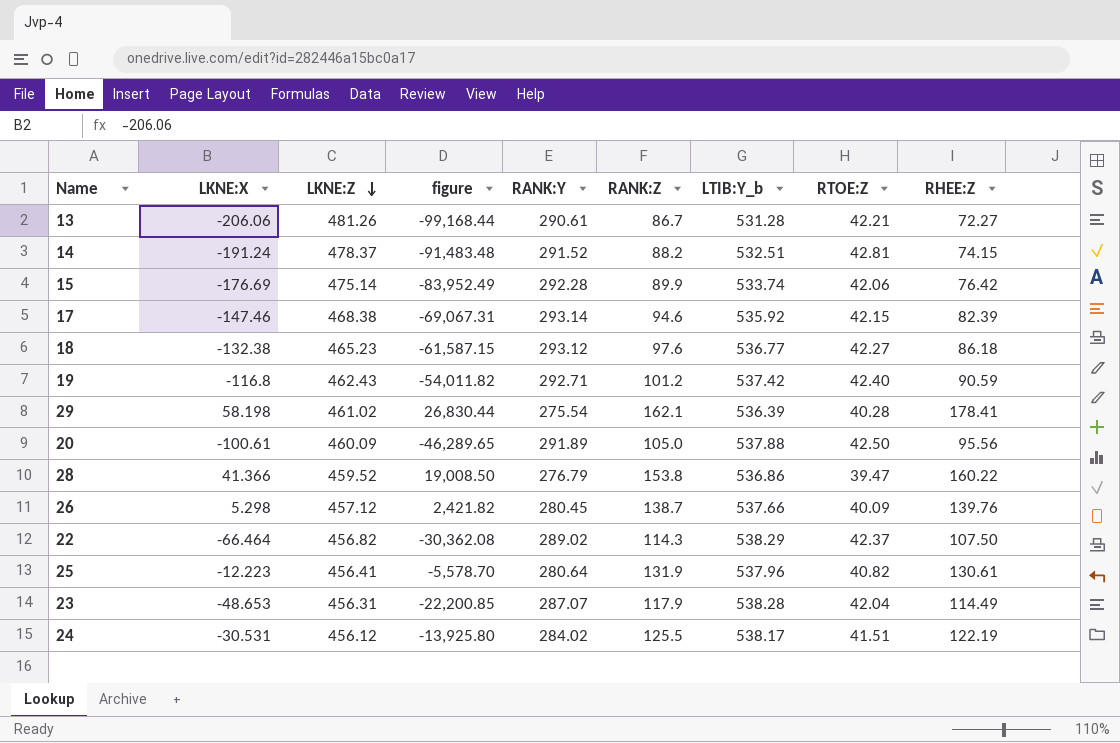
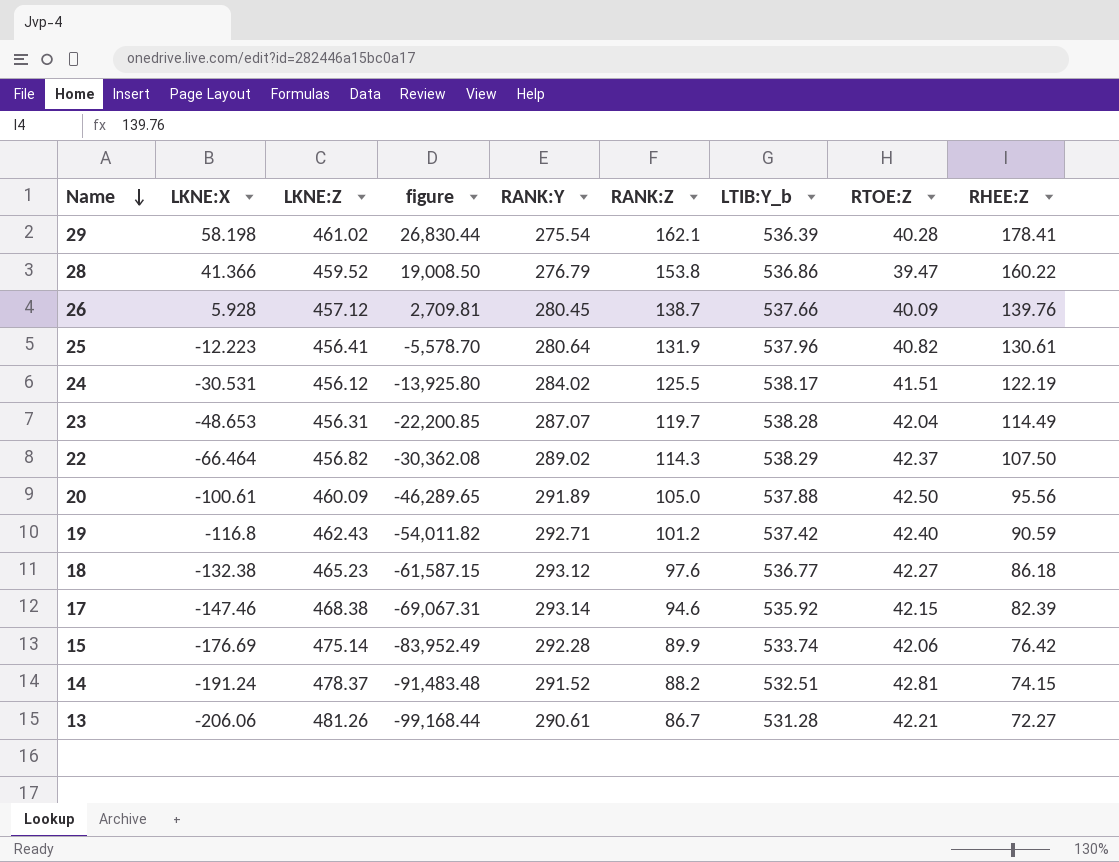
row order: LKNE:Z descending -> Name descending
26 | LKNE:X: 5.298 -> 5.928
26 | figure: 2,421.82 -> 2,709.81
23 | RANK:Z: 117.9 -> 119.7

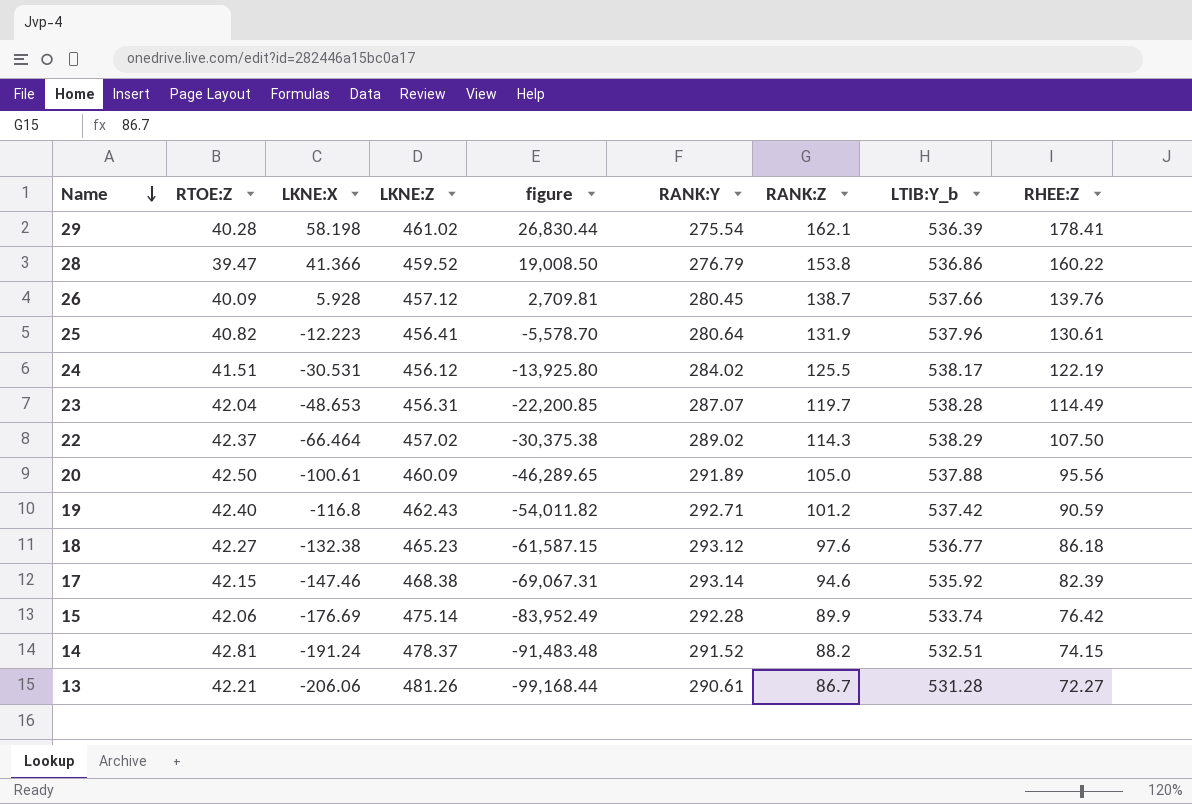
column RTOE:Z | position: 8 -> 2
22 | LKNE:Z: 456.82 -> 457.02
22 | figure: -30,362.08 -> -30,375.38

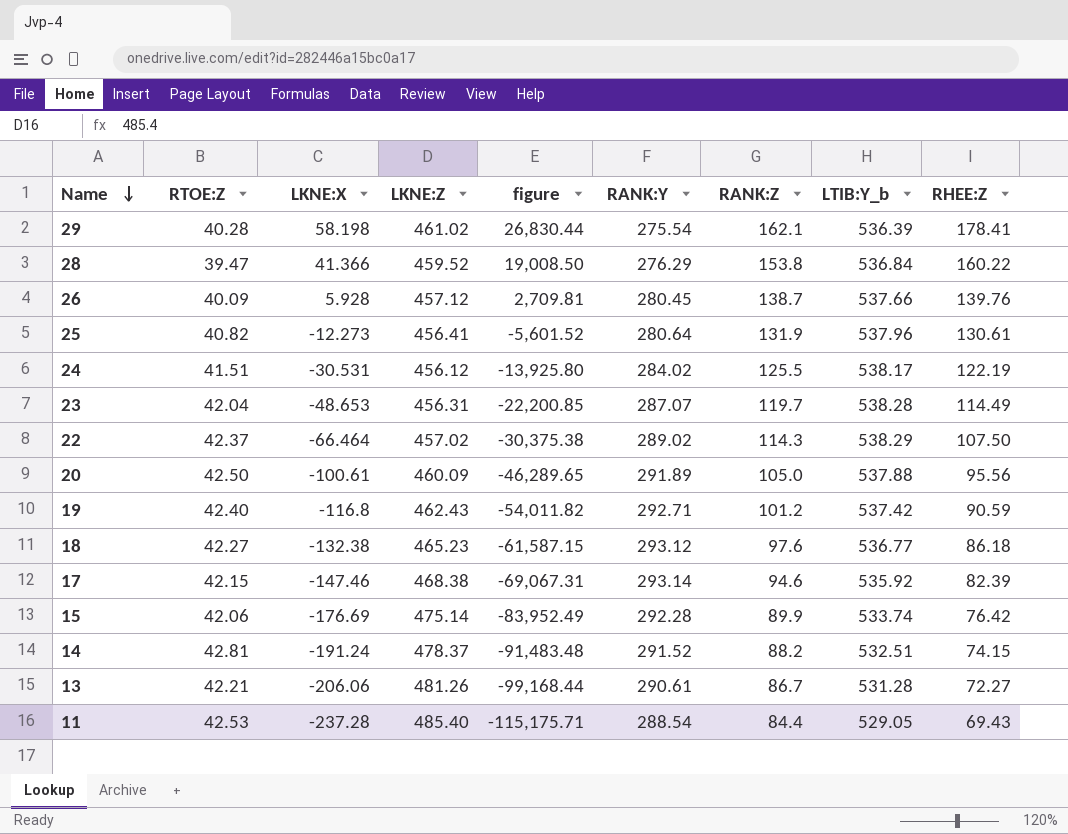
28 | RANK:Y: 276.79 -> 276.29
28 | LTIB:Y_b: 536.86 -> 536.84
25 | LKNE:X: -12.223 -> -12.273
25 | figure: -5,578.70 -> -5,601.52
row 11: none -> 42.53 | -237.28 | 485.40 | -115,175.71 | 288.54 | 84.4 | 529.05 | 69.43

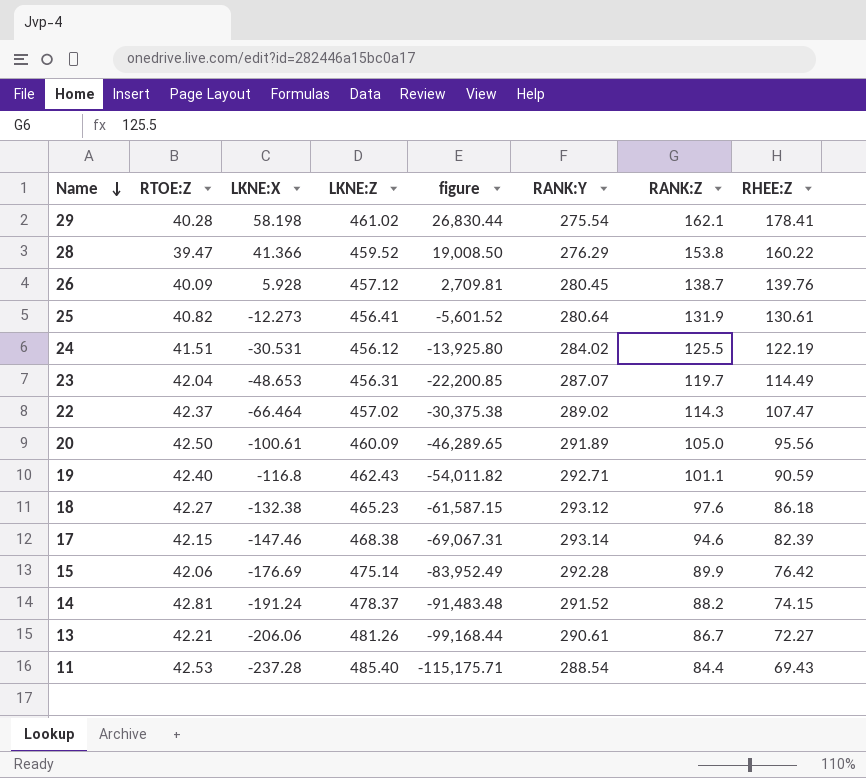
column LTIB:Y_b | position: 8 -> none
22 | RHEE:Z: 107.50 -> 107.47
19 | RANK:Z: 101.2 -> 101.1

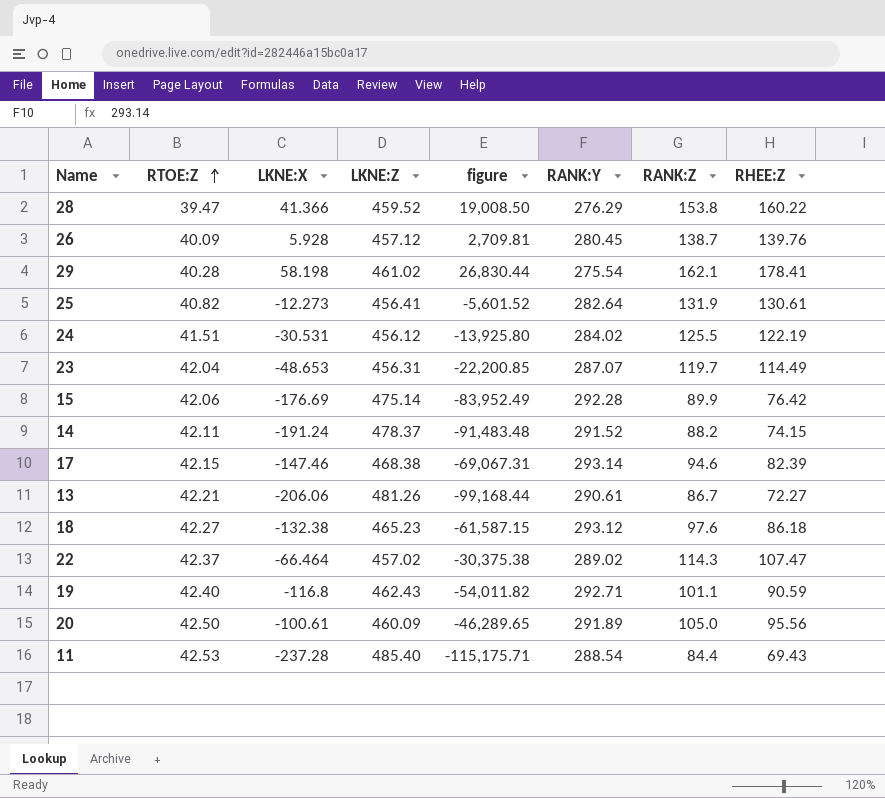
row order: Name descending -> RTOE:Z ascending
25 | RANK:Y: 280.64 -> 282.64
14 | RTOE:Z: 42.81 -> 42.11

